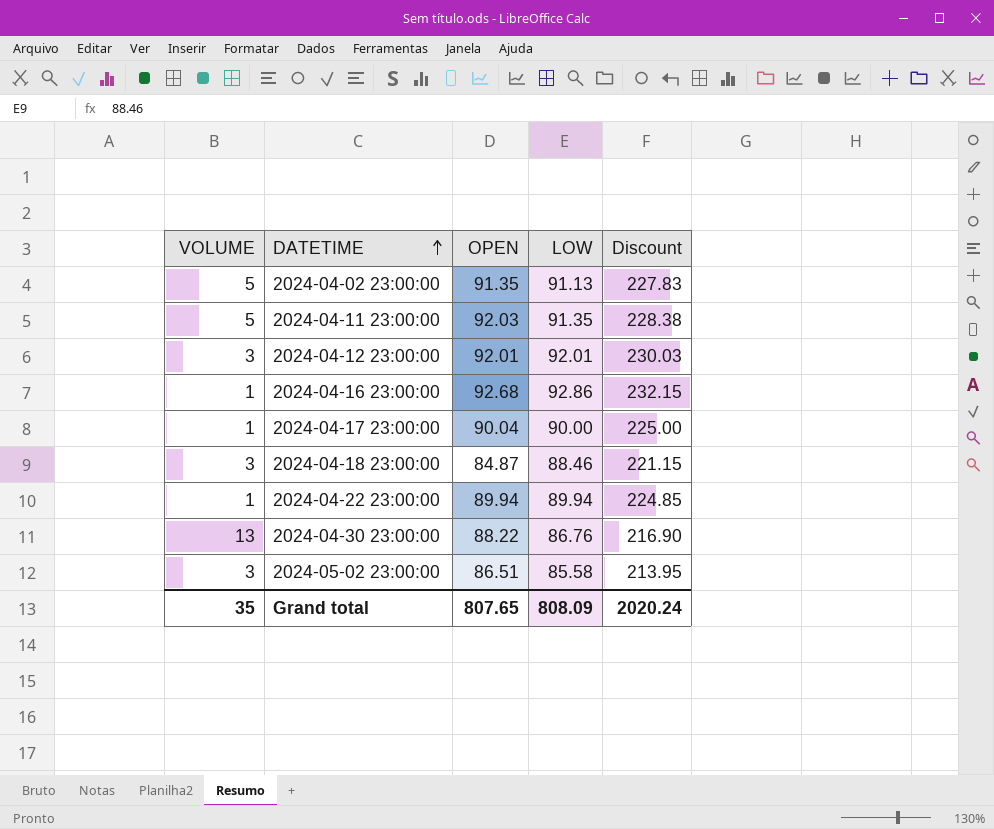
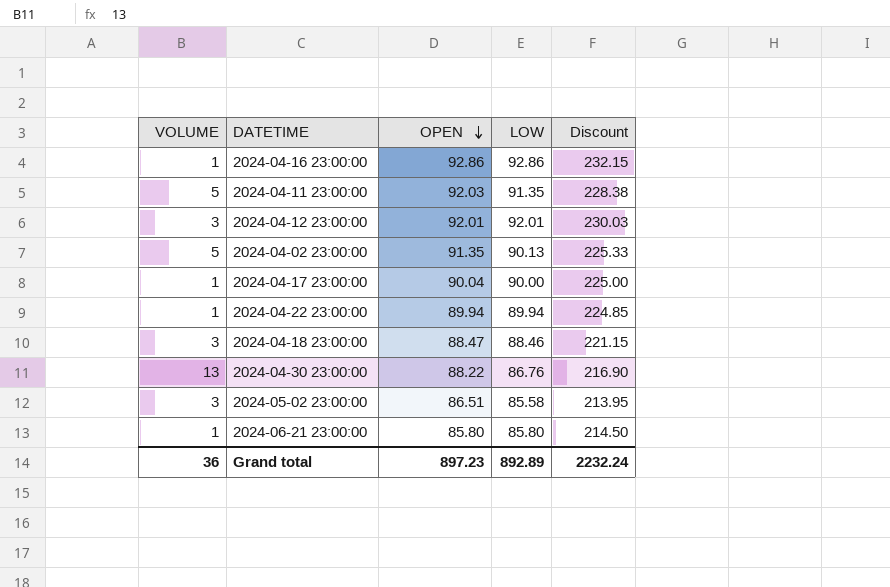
row order: DATETIME ascending -> OPEN descending
2024-04-16 23:00:00 | OPEN: 92.68 -> 92.86
2024-04-02 23:00:00 | LOW: 91.13 -> 90.13
2024-04-02 23:00:00 | Discount: 227.83 -> 225.33
2024-04-18 23:00:00 | OPEN: 84.87 -> 88.47
row 2024-06-21 23:00:00: none -> 1 | 85.80 | 85.80 | 214.50
Grand total | VOLUME: 35 -> 36
Grand total | OPEN: 807.65 -> 897.23
Grand total | LOW: 808.09 -> 892.89
Grand total | Discount: 2020.24 -> 2232.24

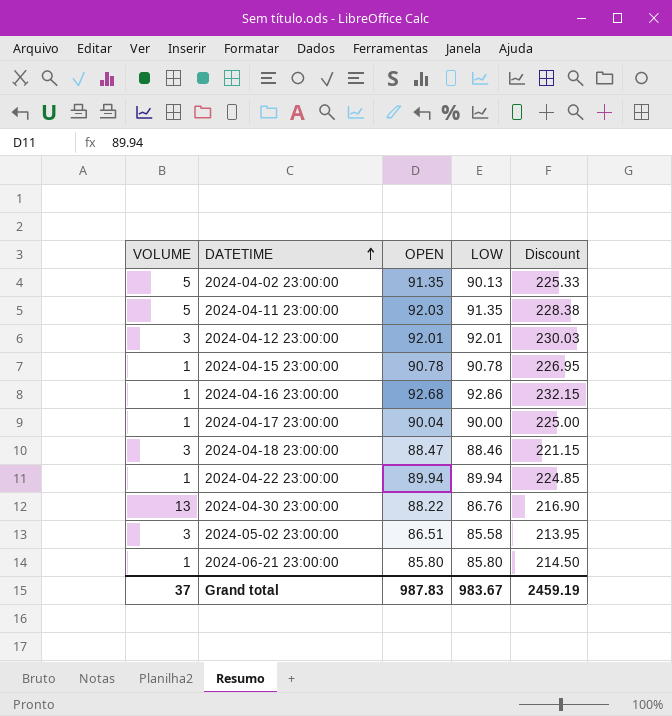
row order: OPEN descending -> DATETIME ascending
row 2024-04-15 23:00:00: none -> 1 | 90.78 | 90.78 | 226.95
2024-04-16 23:00:00 | OPEN: 92.86 -> 92.68
Grand total | VOLUME: 36 -> 37
Grand total | OPEN: 897.23 -> 987.83
Grand total | LOW: 892.89 -> 983.67
Grand total | Discount: 2232.24 -> 2459.19

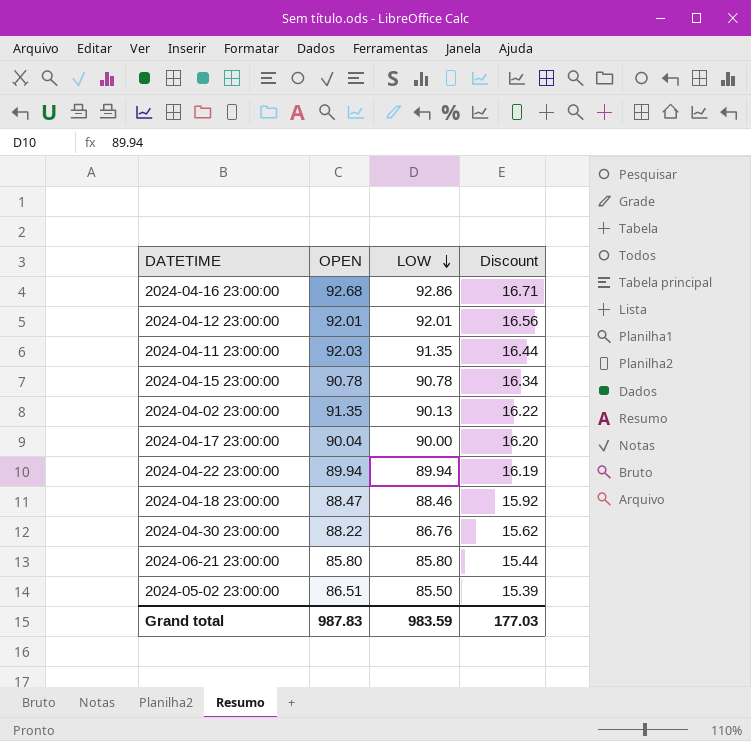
row order: DATETIME ascending -> LOW descending
column VOLUME | position: 1 -> none
column Discount | formula: [LOW] * 2.5 -> [LOW] * 0.18
2024-05-02 23:00:00 | LOW: 85.58 -> 85.50
Grand total | LOW: 983.67 -> 983.59
Grand total | Discount: 2459.19 -> 177.03

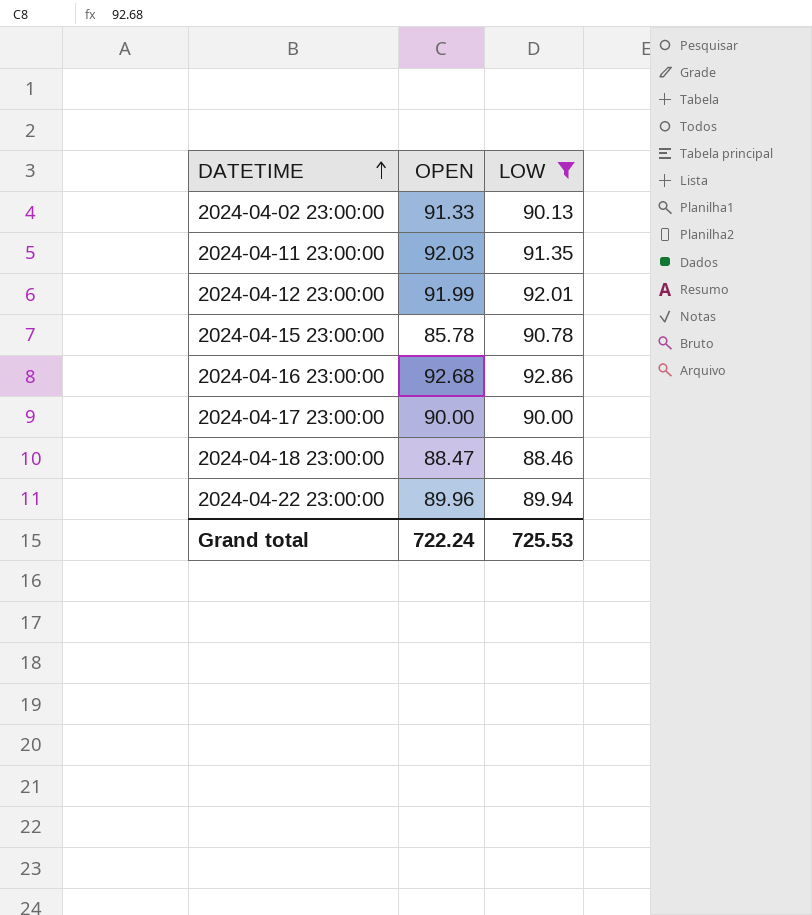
filter: none -> LOW >= 88.46
row order: LOW descending -> DATETIME ascending
column Discount | formula: [LOW] * 0.18 -> none
2024-04-02 23:00:00 | OPEN: 91.35 -> 91.33
2024-04-12 23:00:00 | OPEN: 92.01 -> 91.99
2024-04-15 23:00:00 | OPEN: 90.78 -> 85.78
2024-04-17 23:00:00 | OPEN: 90.04 -> 90.00
2024-04-22 23:00:00 | OPEN: 89.94 -> 89.96
Grand total | OPEN: 987.83 -> 722.24
Grand total | LOW: 983.59 -> 725.53

